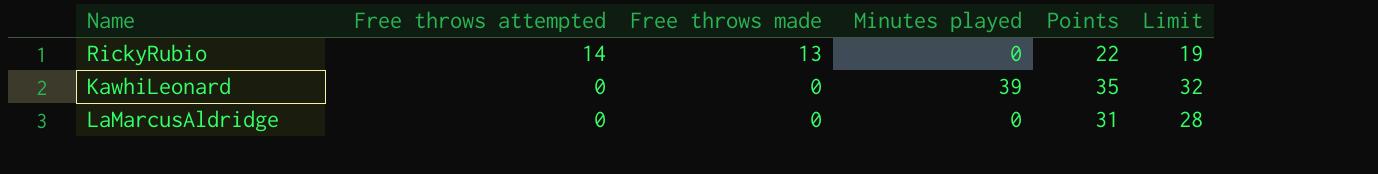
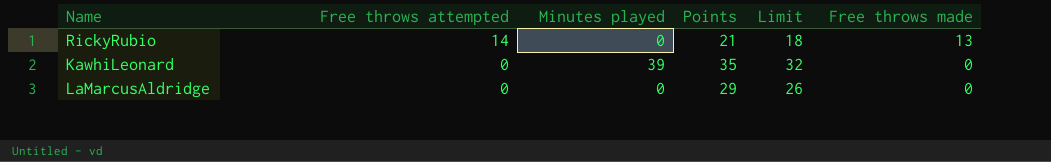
column Free throws made | position: 3 -> 6
RickyRubio | Points: 22 -> 21
RickyRubio | Limit: 19 -> 18
LaMarcusAldridge | Points: 31 -> 29
LaMarcusAldridge | Limit: 28 -> 26

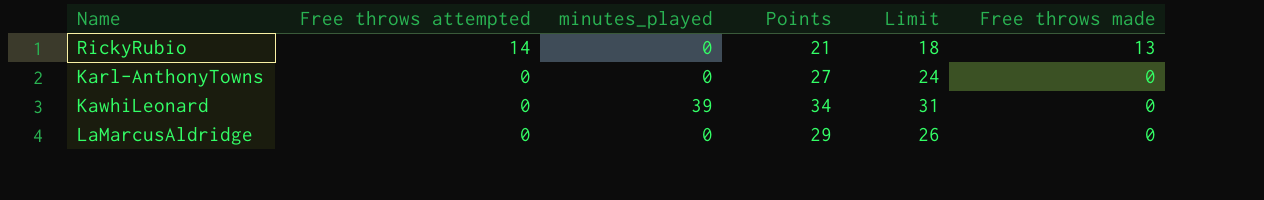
column name: Minutes played -> minutes_played
row Karl-AnthonyTowns: none -> 0 | 0 | 27 | 24 | 0
KawhiLeonard | Points: 35 -> 34
KawhiLeonard | Limit: 32 -> 31

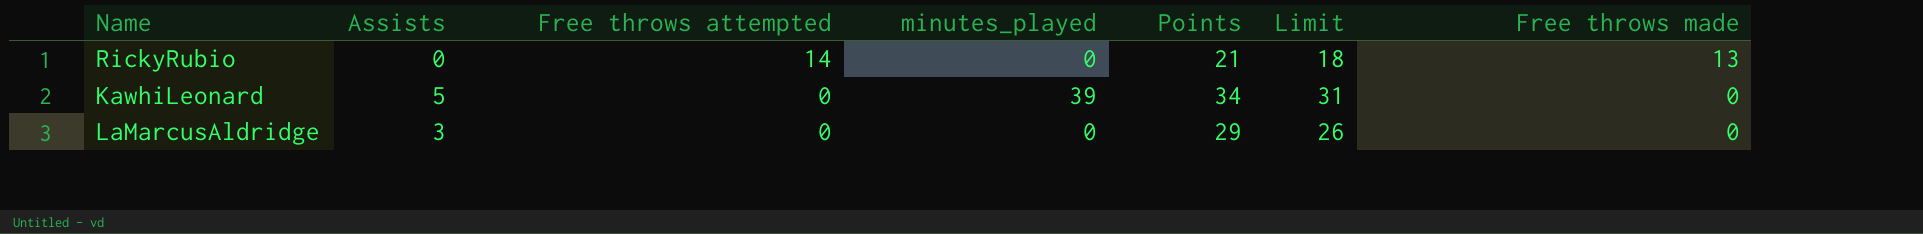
column Assists | position: none -> 2
row Karl-AnthonyTowns: 0 | 0 | 27 | 24 | 0 -> none

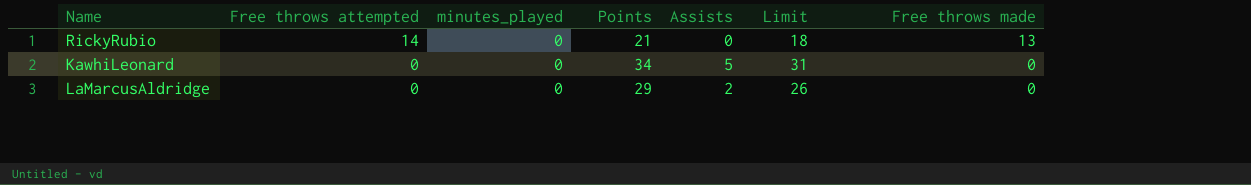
column Assists | position: 2 -> 5
KawhiLeonard | minutes_played: 39 -> 0
LaMarcusAldridge | Assists: 3 -> 2

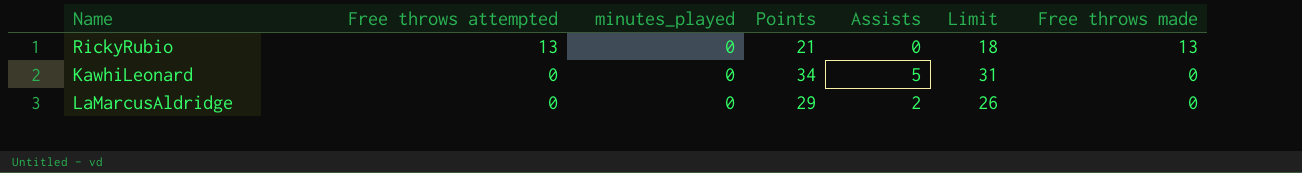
RickyRubio | Free throws attempted: 14 -> 13

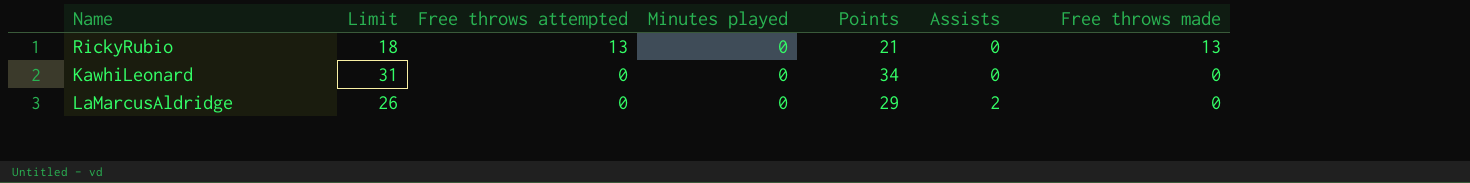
column Limit | position: 6 -> 2
column name: minutes_played -> Minutes played
KawhiLeonard | Assists: 5 -> 0

